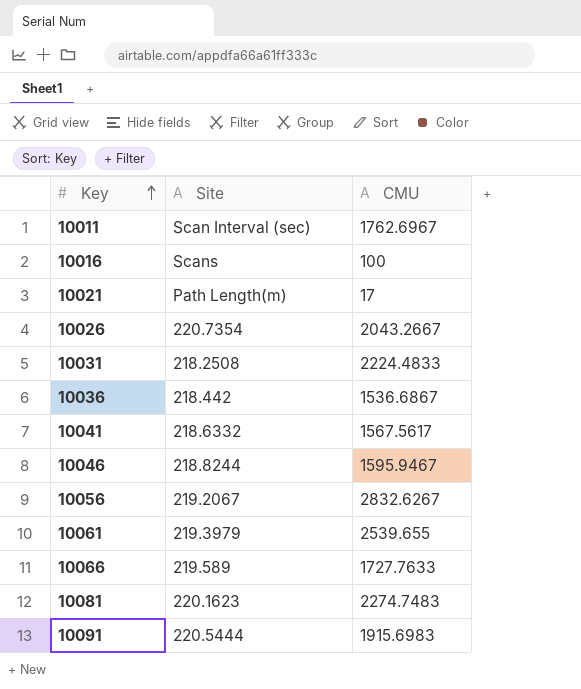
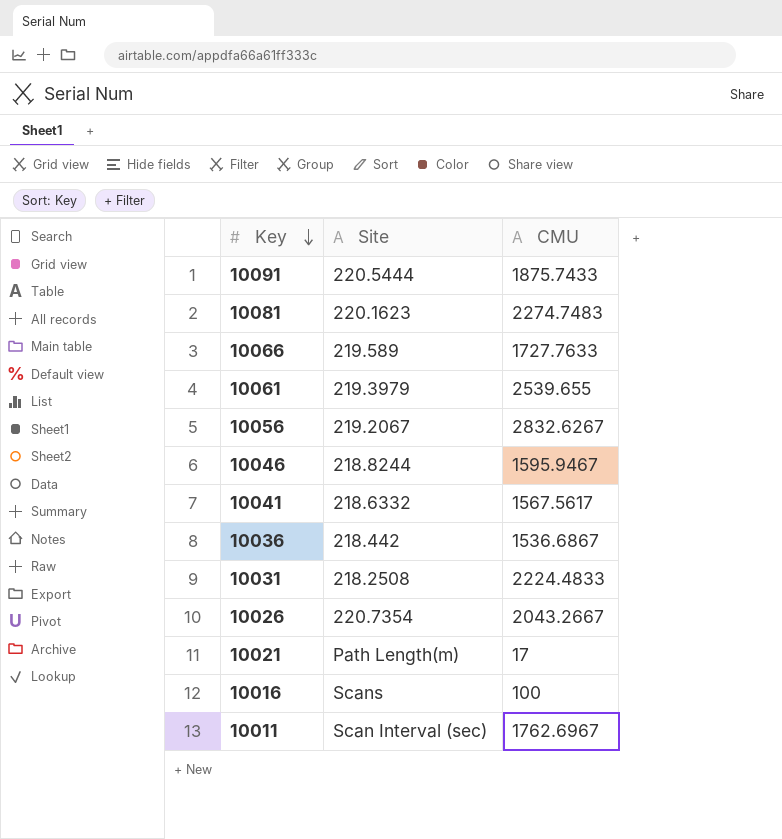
row order: Key ascending -> Key descending
10091 | CMU: 1915.6983 -> 1875.7433

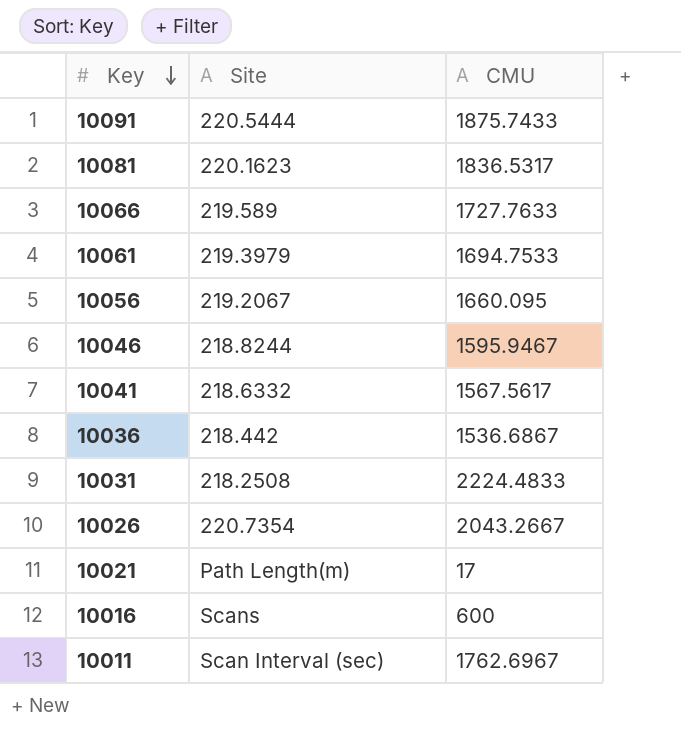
10081 | CMU: 2274.7483 -> 1836.5317
10061 | CMU: 2539.655 -> 1694.7533
10056 | CMU: 2832.6267 -> 1660.095
10016 | CMU: 100 -> 600

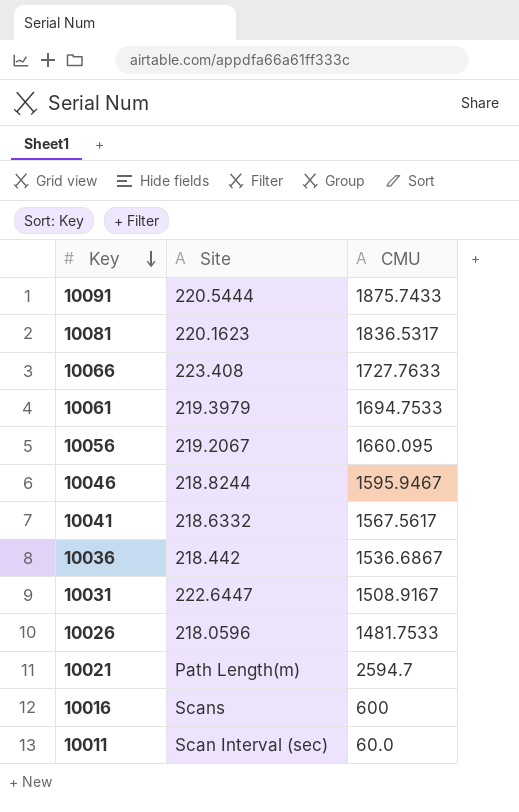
10066 | Site: 219.589 -> 223.408
10031 | Site: 218.2508 -> 222.6447
10031 | CMU: 2224.4833 -> 1508.9167
10026 | Site: 220.7354 -> 218.0596
10026 | CMU: 2043.2667 -> 1481.7533
10021 | CMU: 17 -> 2594.7
10011 | CMU: 1762.6967 -> 60.0

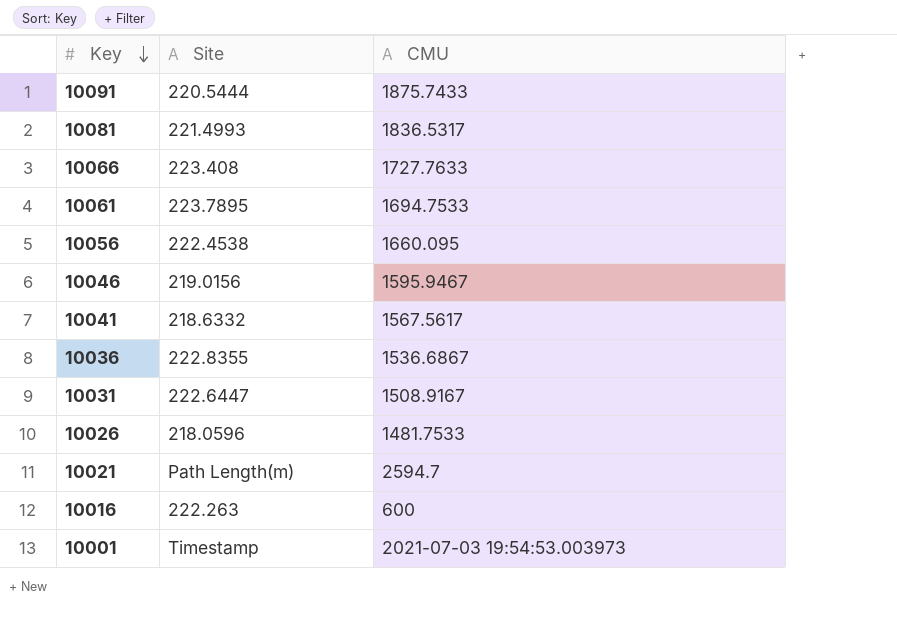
row 10011: Scan Interval (sec) | 60.0 -> none
10081 | Site: 220.1623 -> 221.4993
10061 | Site: 219.3979 -> 223.7895
10056 | Site: 219.2067 -> 222.4538
10046 | Site: 218.8244 -> 219.0156
10036 | Site: 218.442 -> 222.8355
10016 | Site: Scans -> 222.263
row 10001: none -> Timestamp | 2021-07-03 19:54:53.003973

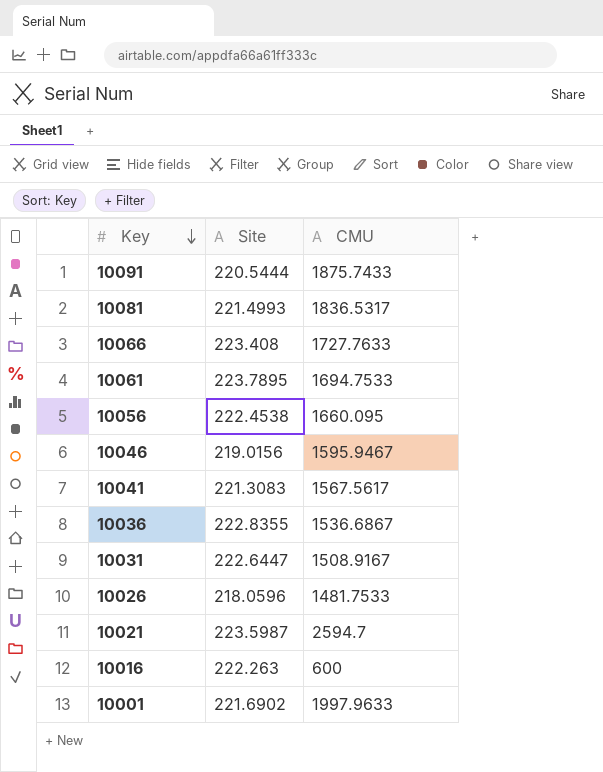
10041 | Site: 218.6332 -> 221.3083
10021 | Site: Path Length(m) -> 223.5987
10001 | Site: Timestamp -> 221.6902
10001 | CMU: 2021-07-03 19:54:53.003973 -> 1997.9633

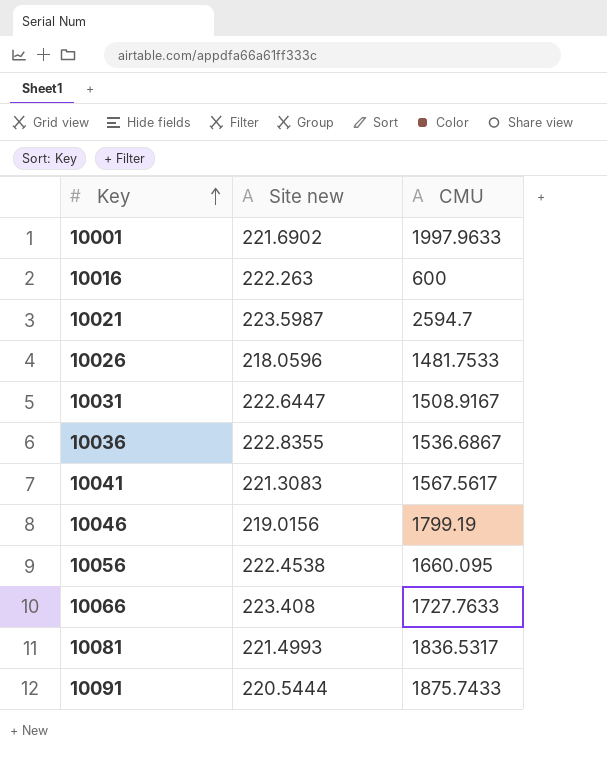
row order: Key descending -> Key ascending
column name: Site -> Site new
row 10061: 223.7895 | 1694.7533 -> none
10046 | CMU: 1595.9467 -> 1799.19

